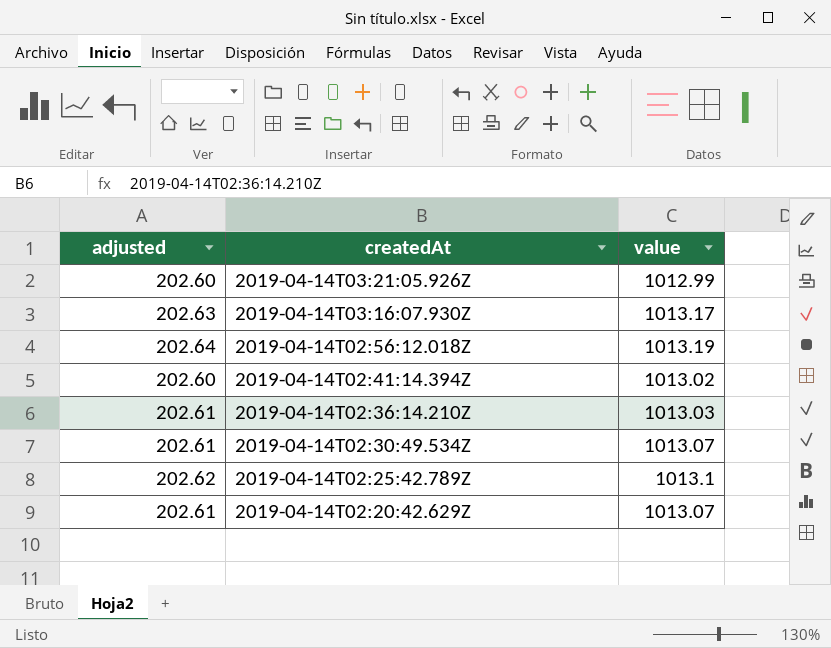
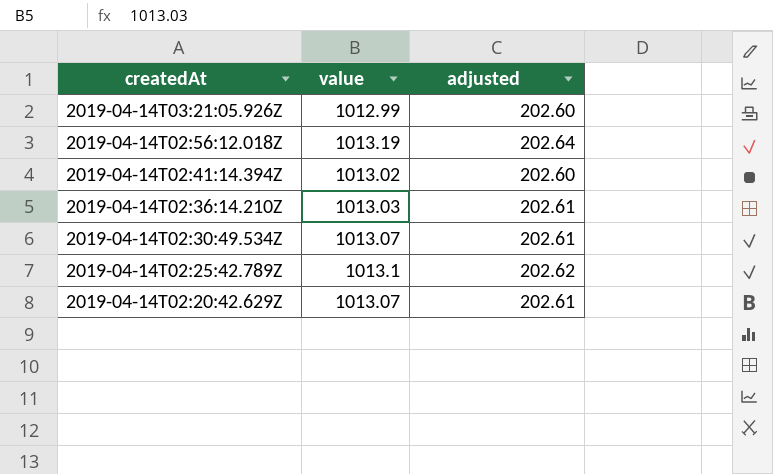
column adjusted | position: 1 -> 3
row 2019-04-14T03:16:07.930Z: 202.63 | 1013.17 -> none

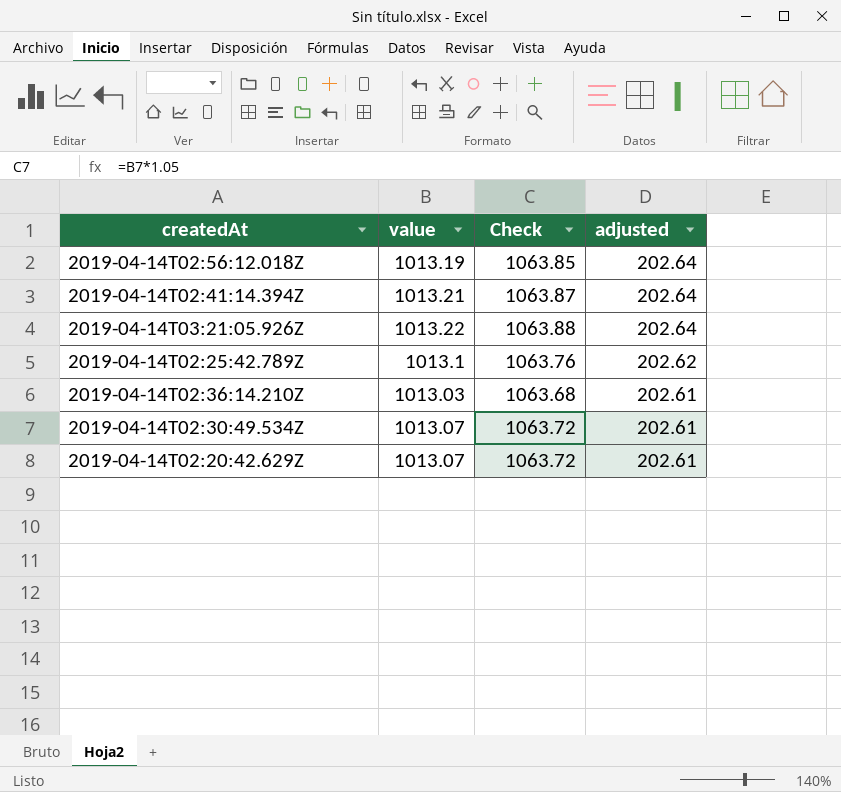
row order: createdAt descending -> adjusted descending
column Check | formula: none -> [value] * 1.05
2019-04-14T02:41:14.394Z | value: 1013.02 -> 1013.21
2019-04-14T02:41:14.394Z | adjusted: 202.60 -> 202.64
2019-04-14T03:21:05.926Z | value: 1012.99 -> 1013.22
2019-04-14T03:21:05.926Z | adjusted: 202.60 -> 202.64

